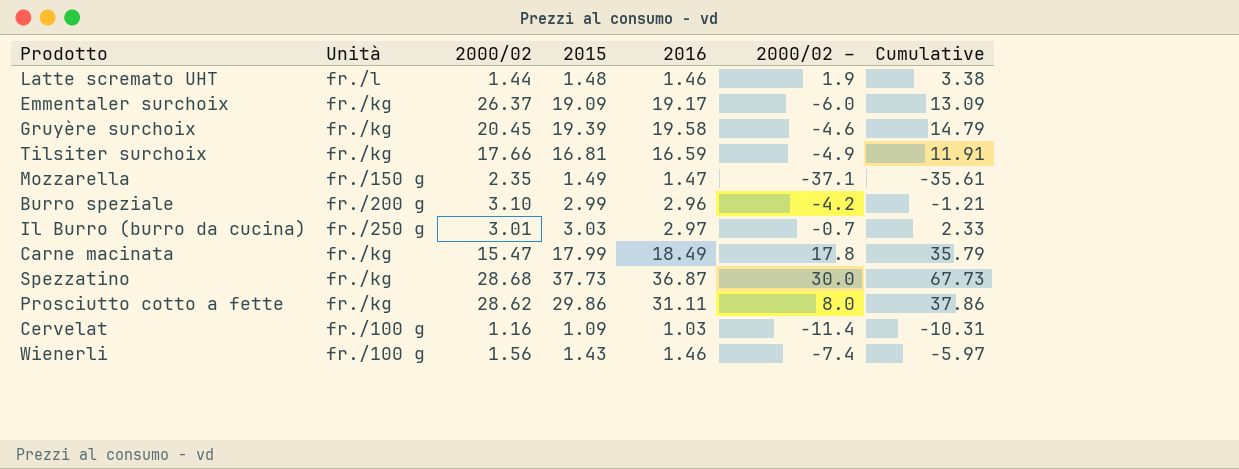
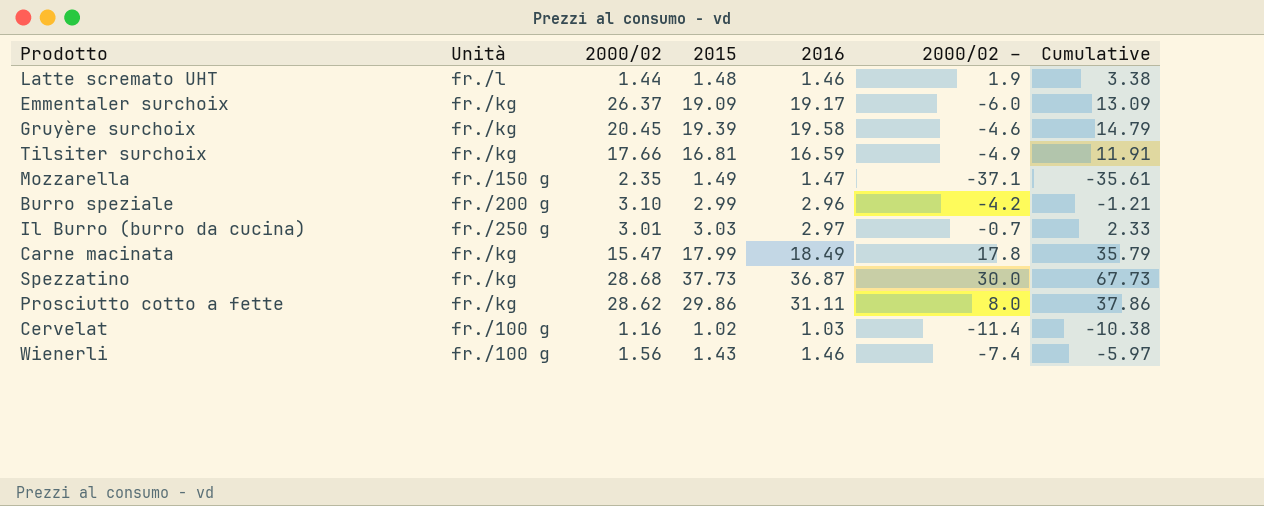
Cervelat | 2015: 1.09 -> 1.02
Cervelat | Cumulative: -10.31 -> -10.38

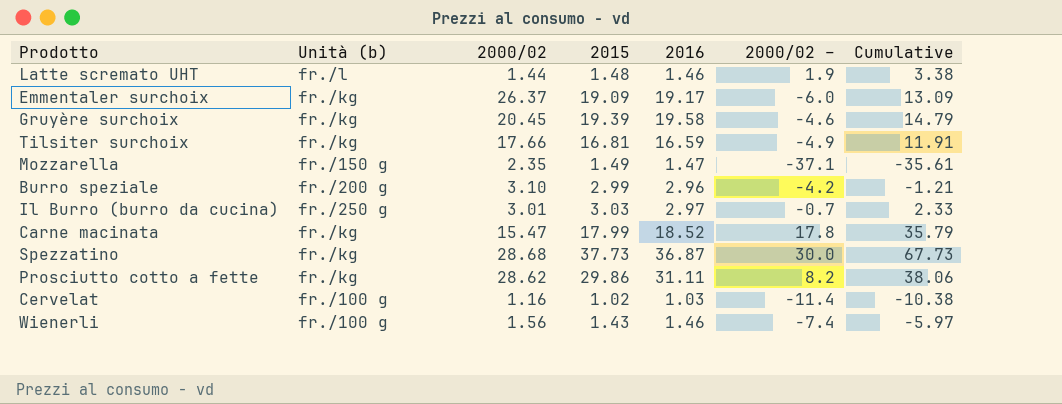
column name: Unità -> Unità (b)
Carne macinata | 2016: 18.49 -> 18.52
Prosciutto cotto a fette | 2000/02 –: 8.0 -> 8.2
Prosciutto cotto a fette | Cumulative: 37.86 -> 38.06

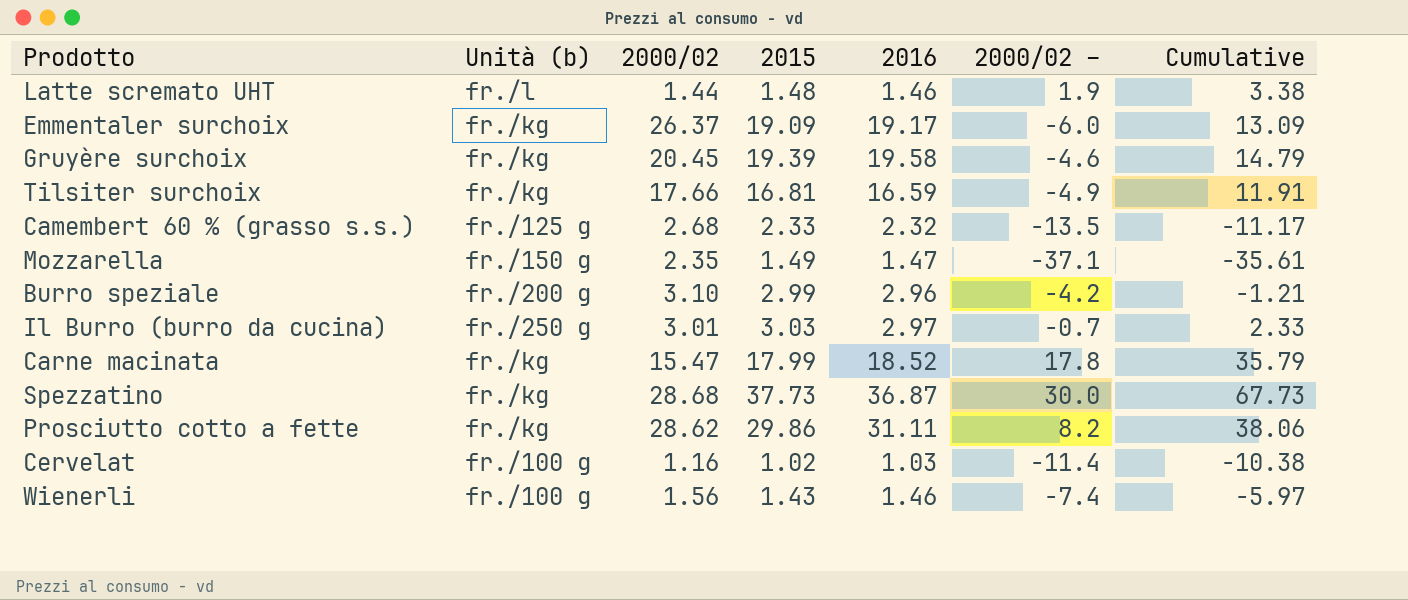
row Camembert 60 % (grasso s.s.): none -> fr./125 g | 2.68 | 2.33 | 2.32 | -13.5 | -11.17

